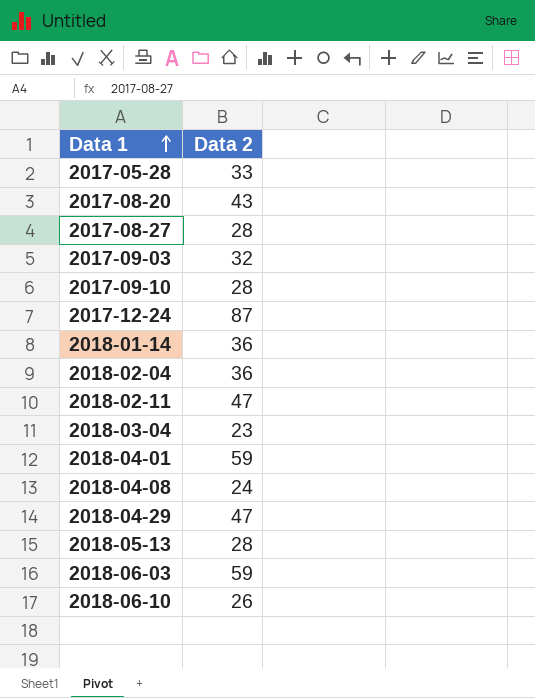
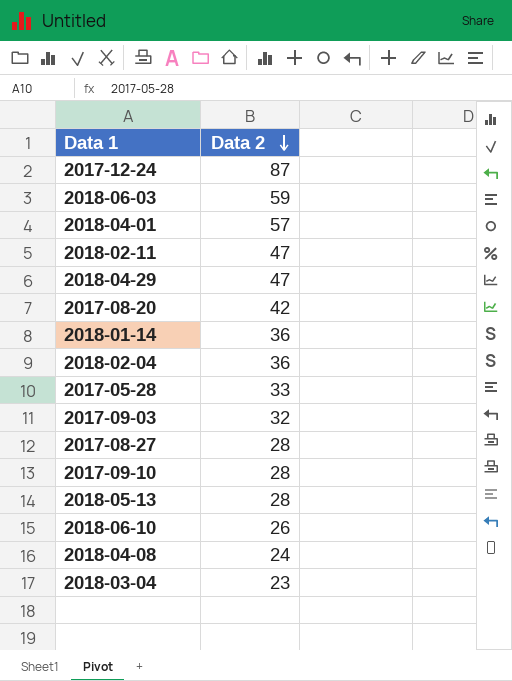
row order: Data 1 ascending -> Data 2 descending
2018-04-01 | Data 2: 59 -> 57
2017-08-20 | Data 2: 43 -> 42

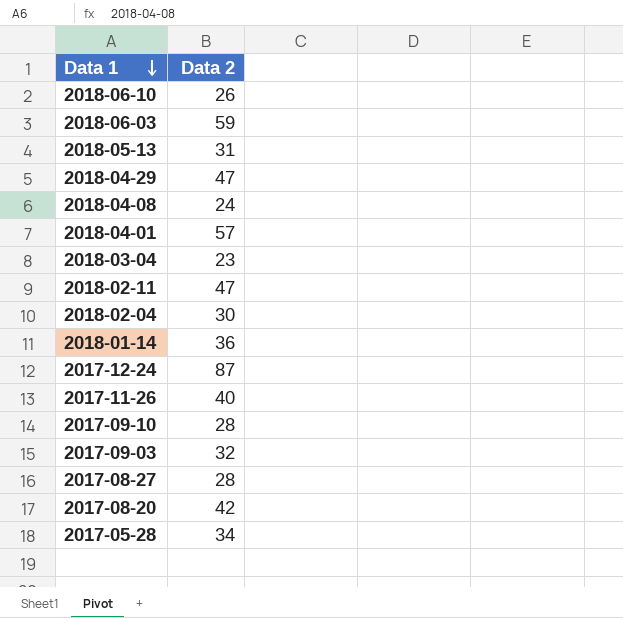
row order: Data 2 descending -> Data 1 descending
2018-05-13 | Data 2: 28 -> 31
2018-02-04 | Data 2: 36 -> 30
row 2017-11-26: none -> 40
2017-05-28 | Data 2: 33 -> 34

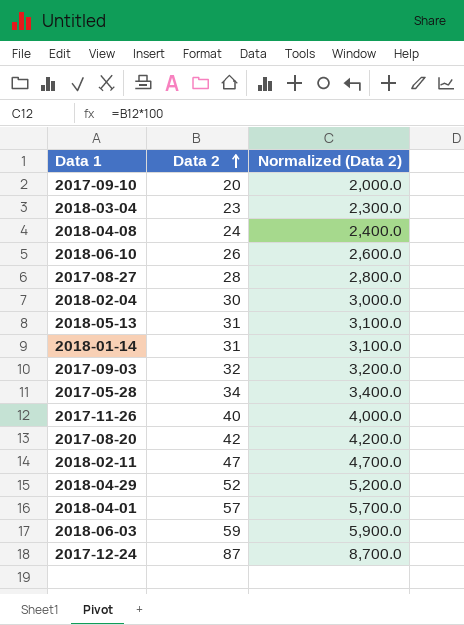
row order: Data 1 descending -> Data 2 ascending
column Normalized (Data 2) | formula: none -> [Data 2] * 100
2017-09-10 | Data 2: 28 -> 20
2018-01-14 | Data 2: 36 -> 31
2018-04-29 | Data 2: 47 -> 52

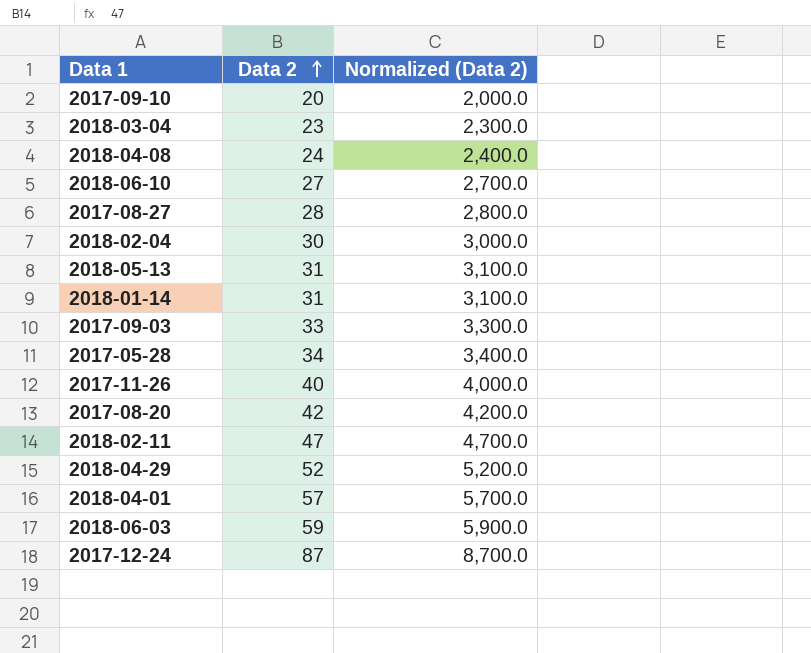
2018-06-10 | Data 2: 26 -> 27
2018-06-10 | Normalized (Data 2): 2,600.0 -> 2,700.0
2017-09-03 | Data 2: 32 -> 33
2017-09-03 | Normalized (Data 2): 3,200.0 -> 3,300.0

